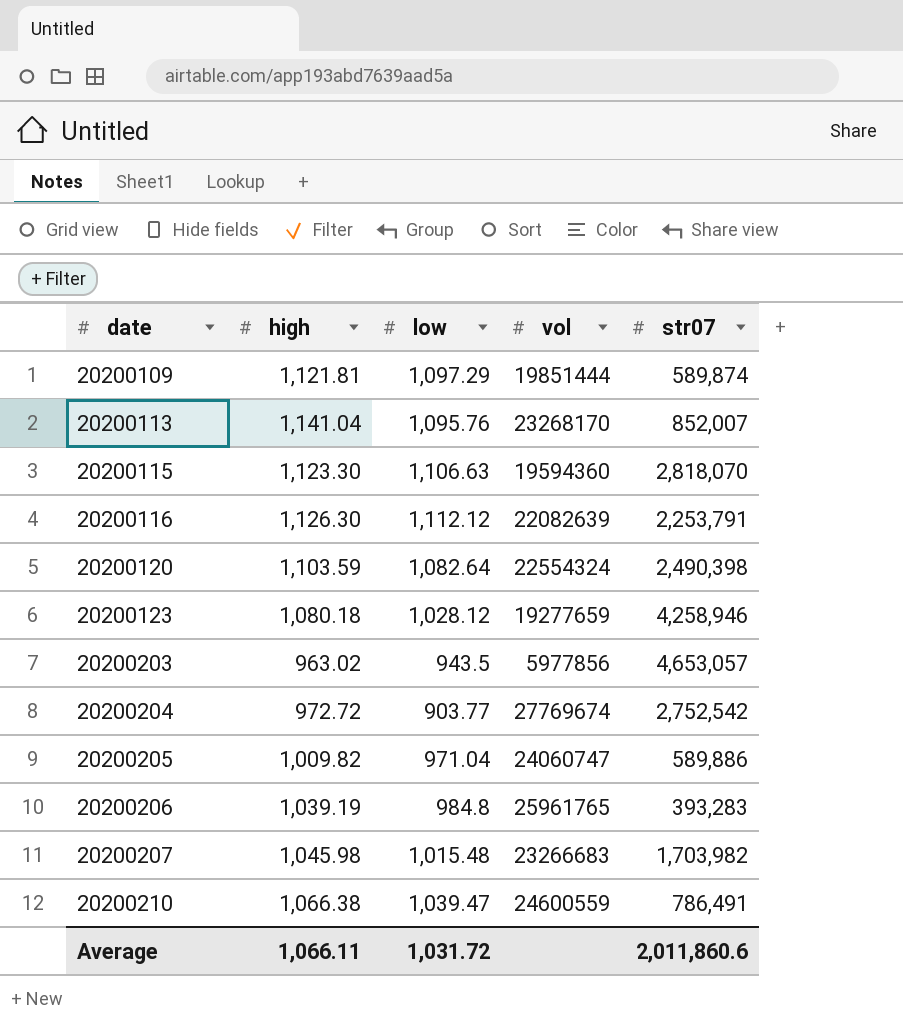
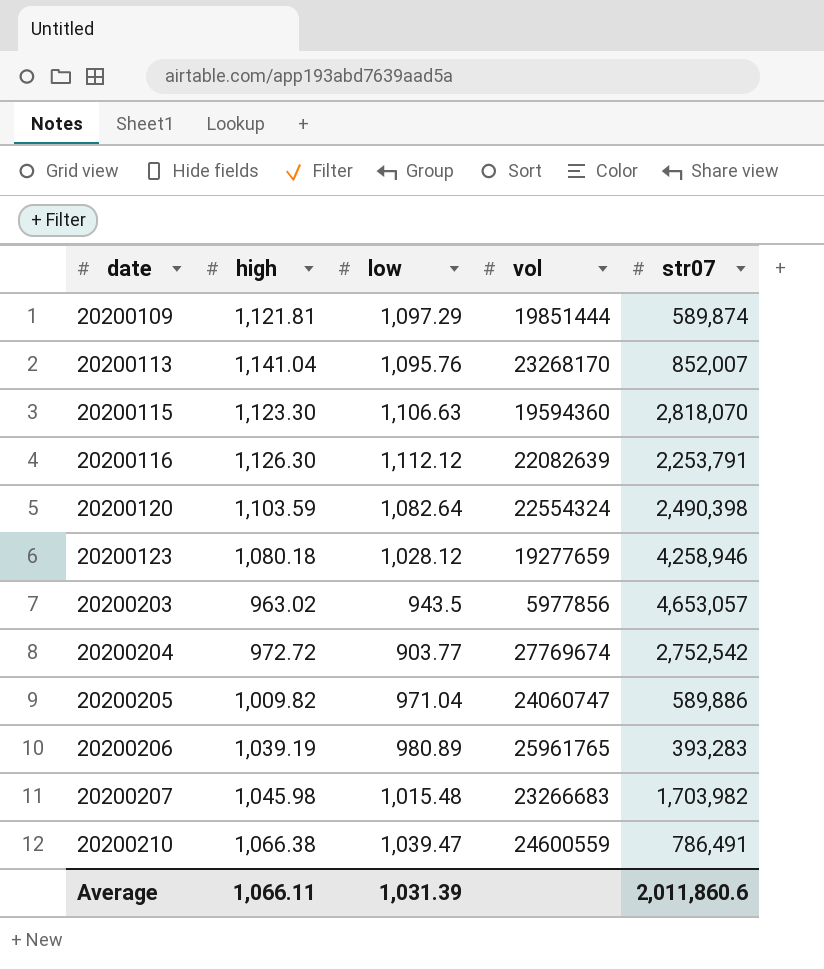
20200206 | low: 984.8 -> 980.89
Average | low: 1,031.72 -> 1,031.39

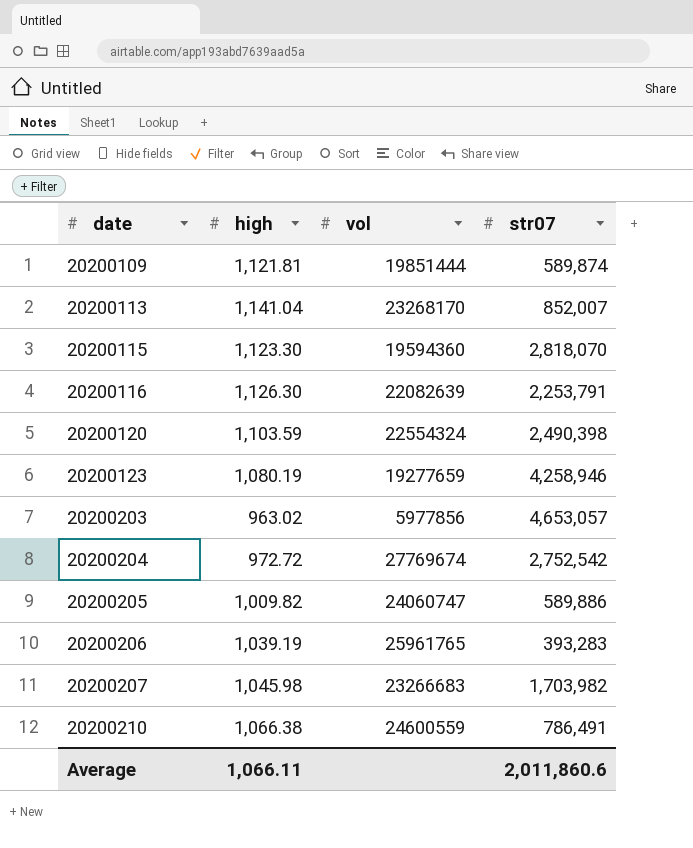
column low | position: 3 -> none
20200123 | high: 1,080.18 -> 1,080.19

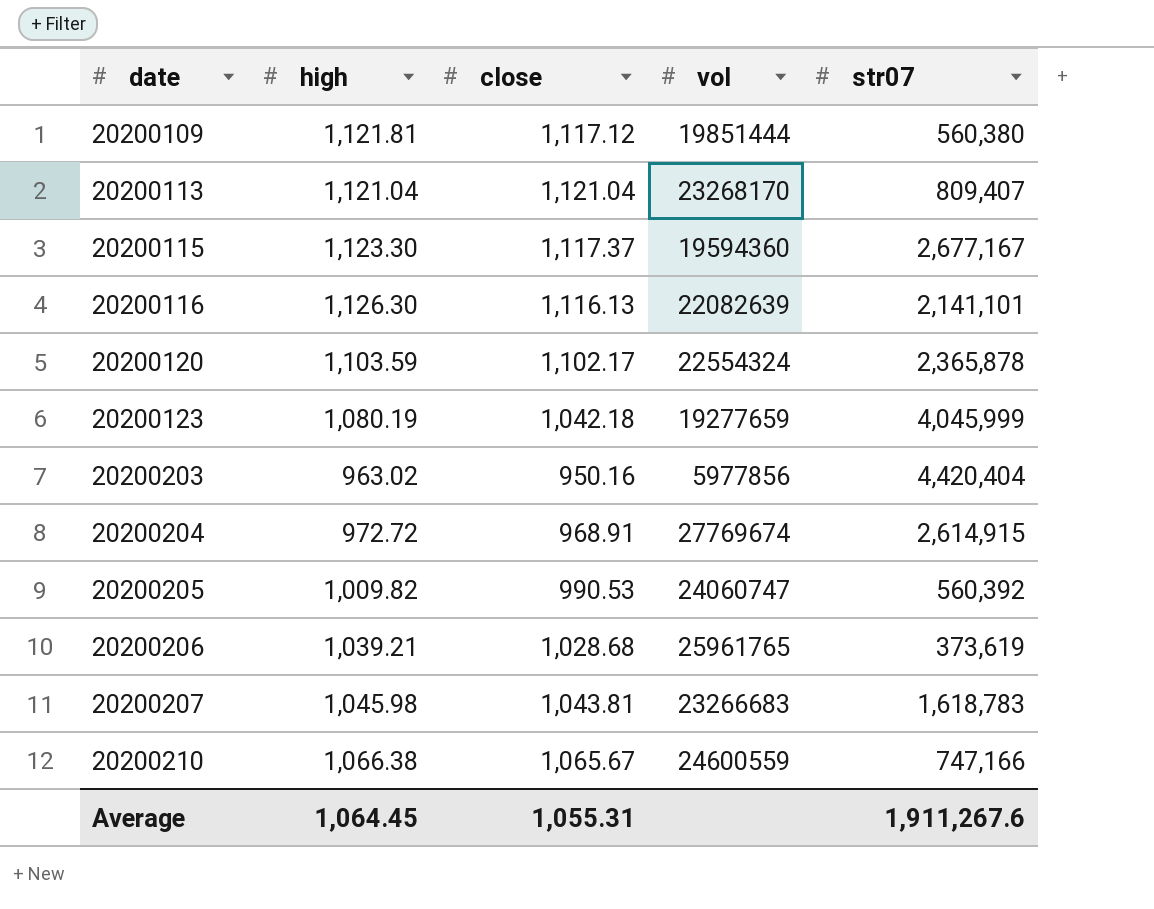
column close | position: none -> 3
20200109 | str07: 589,874 -> 560,380
20200113 | high: 1,141.04 -> 1,121.04
20200113 | str07: 852,007 -> 809,407
20200115 | str07: 2,818,070 -> 2,677,167
20200116 | str07: 2,253,791 -> 2,141,101
20200120 | str07: 2,490,398 -> 2,365,878
20200123 | str07: 4,258,946 -> 4,045,999
20200203 | str07: 4,653,057 -> 4,420,404
20200204 | str07: 2,752,542 -> 2,614,915
20200205 | str07: 589,886 -> 560,392
20200206 | high: 1,039.19 -> 1,039.21
20200206 | str07: 393,283 -> 373,619
20200207 | str07: 1,703,982 -> 1,618,783
20200210 | str07: 786,491 -> 747,166
Average | high: 1,066.11 -> 1,064.45
Average | str07: 2,011,860.6 -> 1,911,267.6

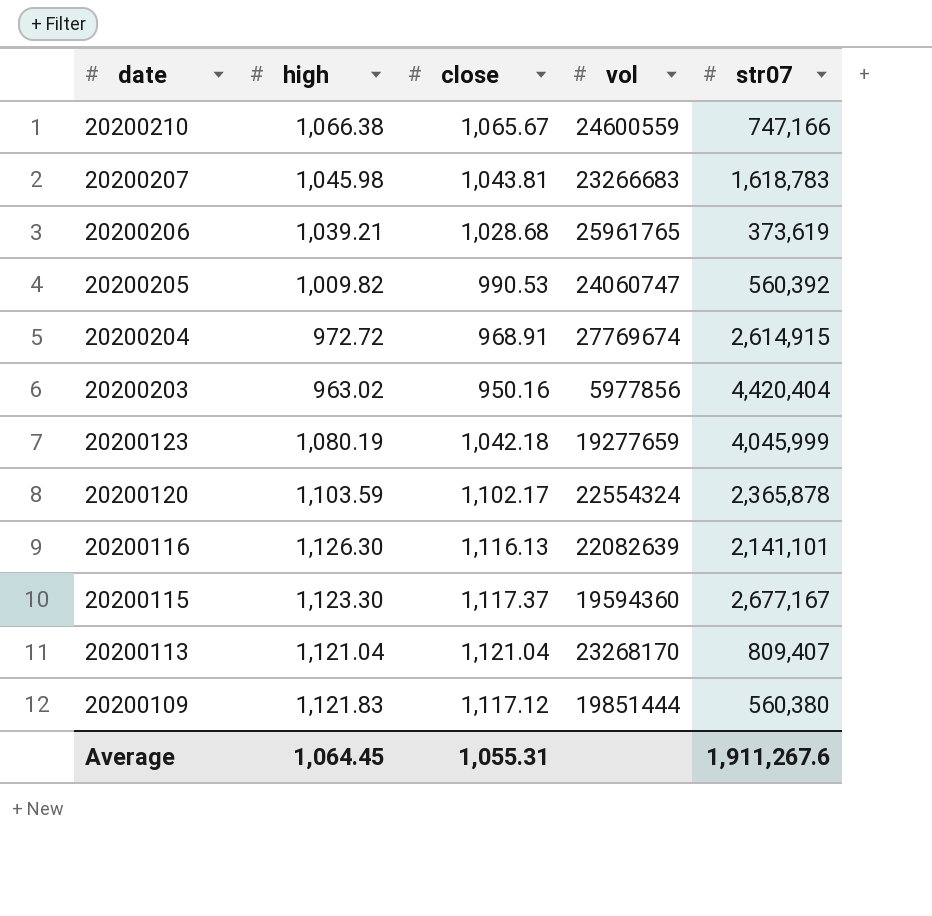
row order: date ascending -> date descending
20200109 | high: 1,121.81 -> 1,121.83

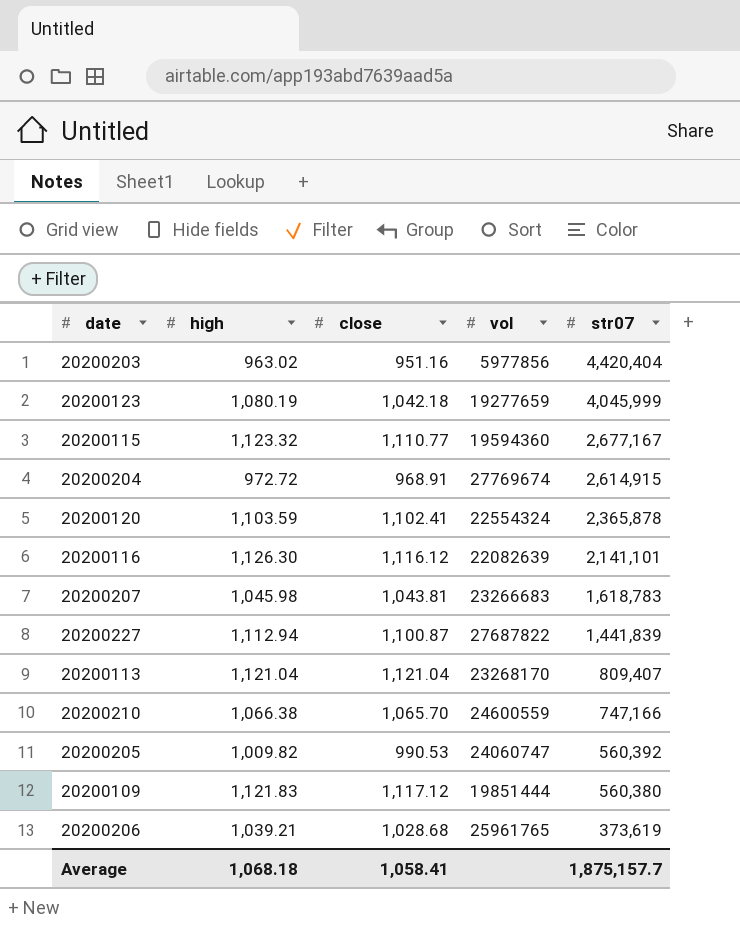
row order: date descending -> str07 descending
20200203 | close: 950.16 -> 951.16
20200115 | high: 1,123.30 -> 1,123.32
20200115 | close: 1,117.37 -> 1,110.77
20200120 | close: 1,102.17 -> 1,102.41
20200116 | close: 1,116.13 -> 1,116.12
row 20200227: none -> 1,112.94 | 1,100.87 | 27687822 | 1,441,839
20200210 | close: 1,065.67 -> 1,065.70
Average | high: 1,064.45 -> 1,068.18
Average | close: 1,055.31 -> 1,058.41
Average | str07: 1,911,267.6 -> 1,875,157.7

